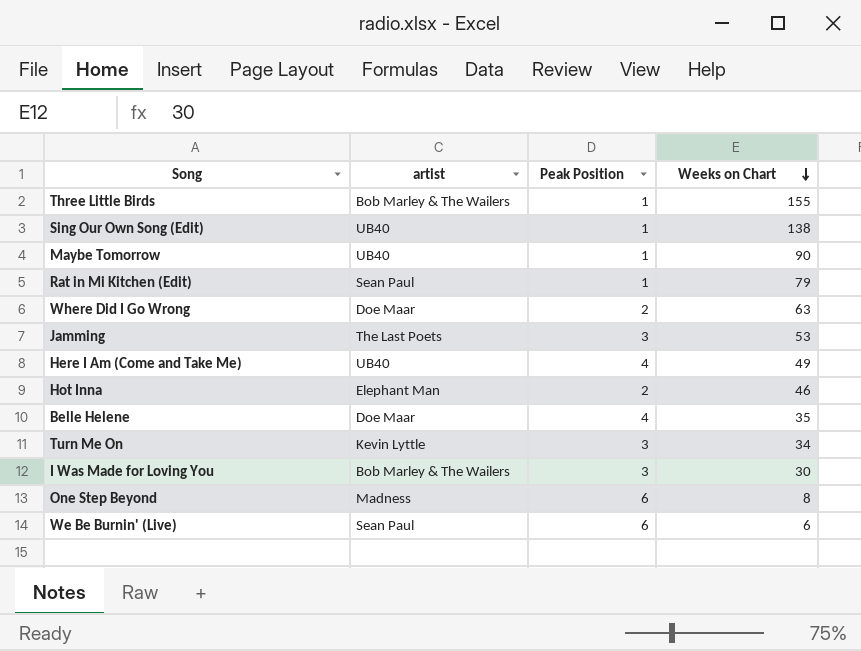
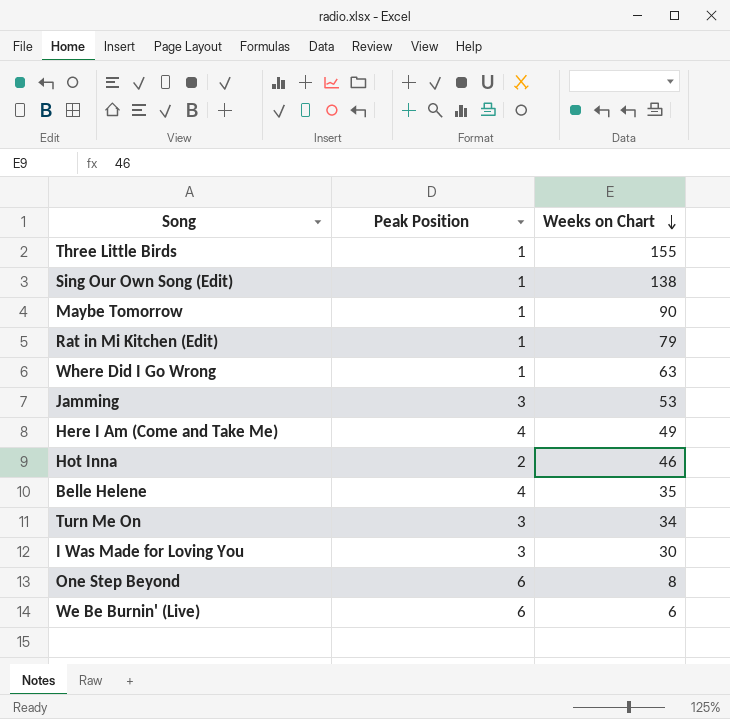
column artist | position: 2 -> none
Where Did I Go Wrong | Peak Position: 2 -> 1

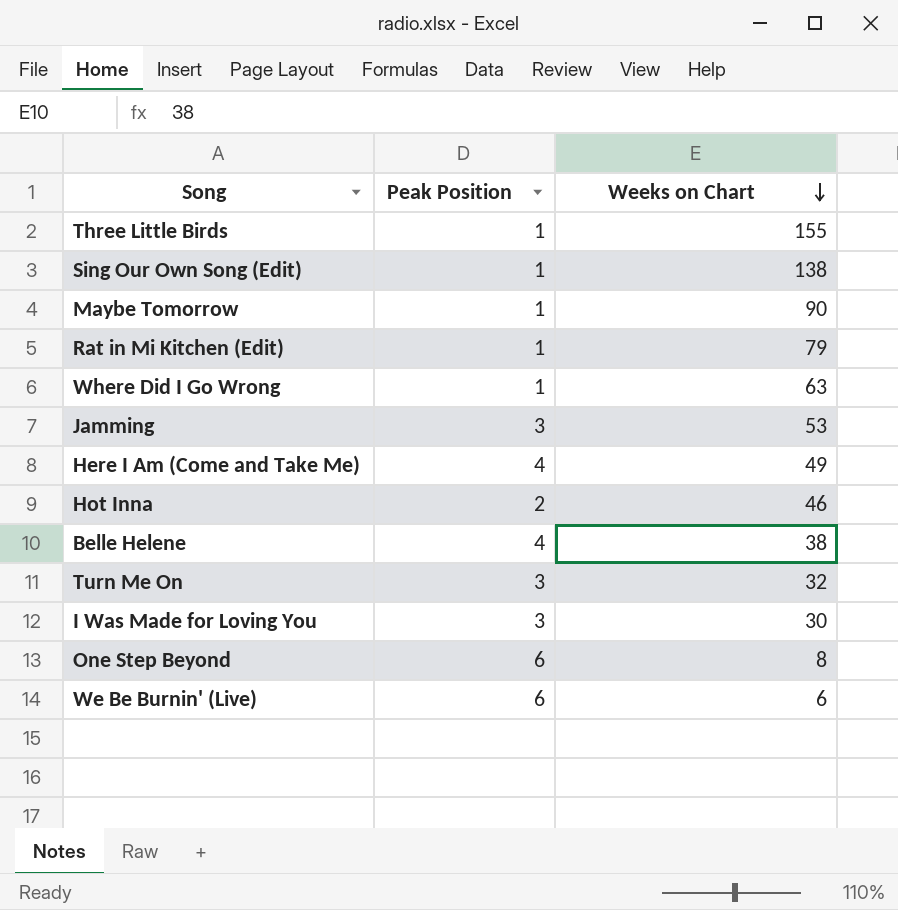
Belle Helene | Weeks on Chart: 35 -> 38
Turn Me On | Weeks on Chart: 34 -> 32

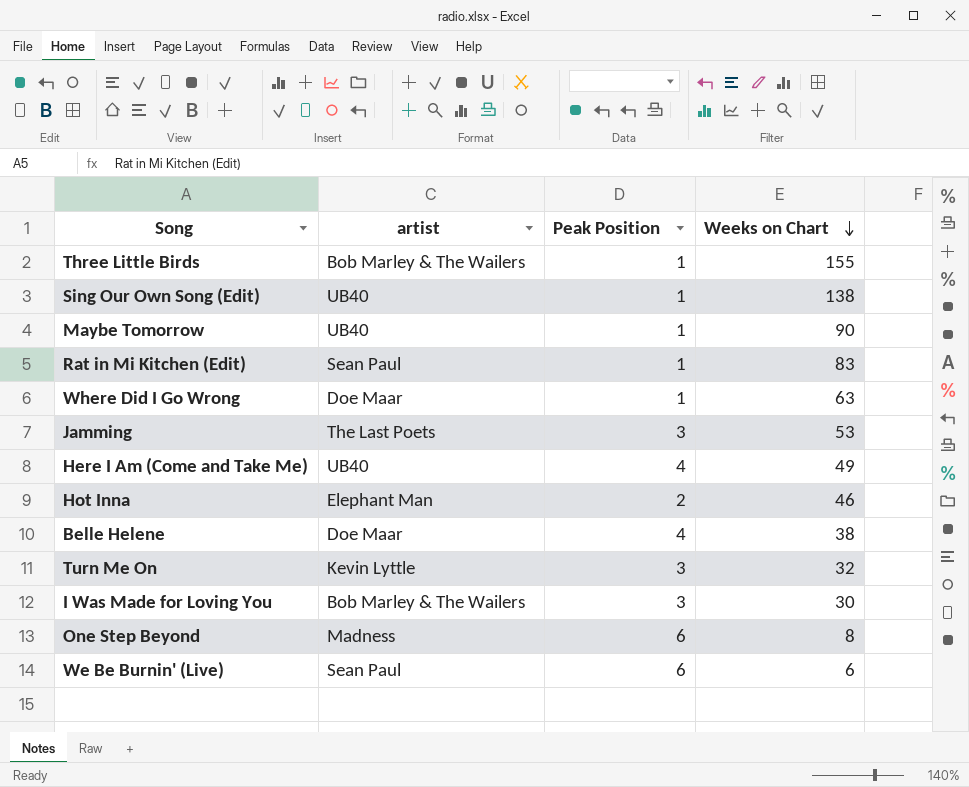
column artist | position: none -> 2
Rat in Mi Kitchen (Edit) | Weeks on Chart: 79 -> 83

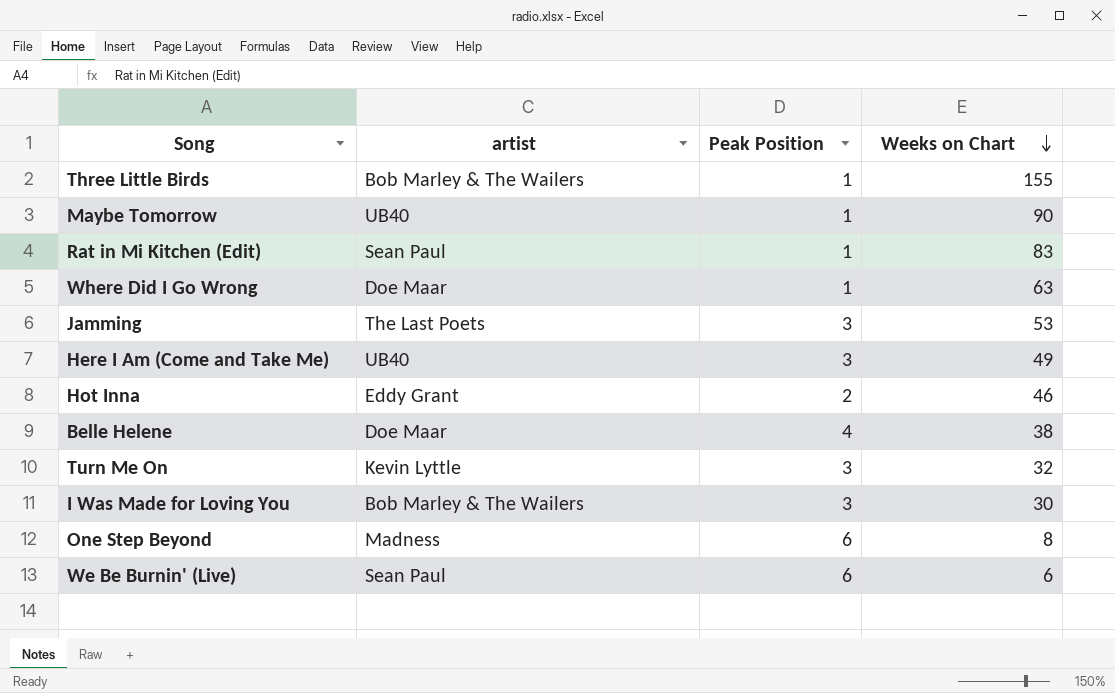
row Sing Our Own Song (Edit): UB40 | 1 | 138 -> none
Here I Am (Come and Take Me) | Peak Position: 4 -> 3
Hot Inna | artist: Elephant Man -> Eddy Grant

